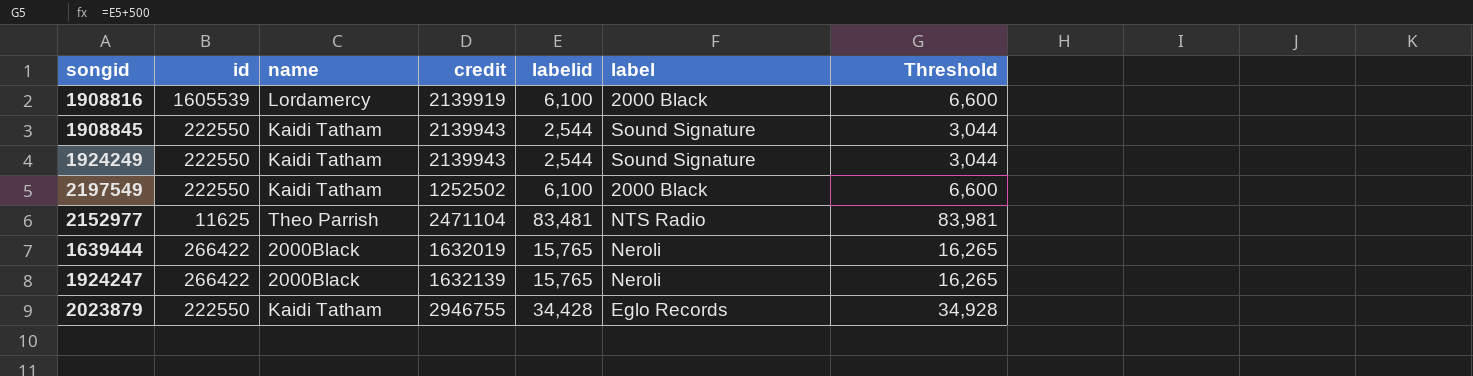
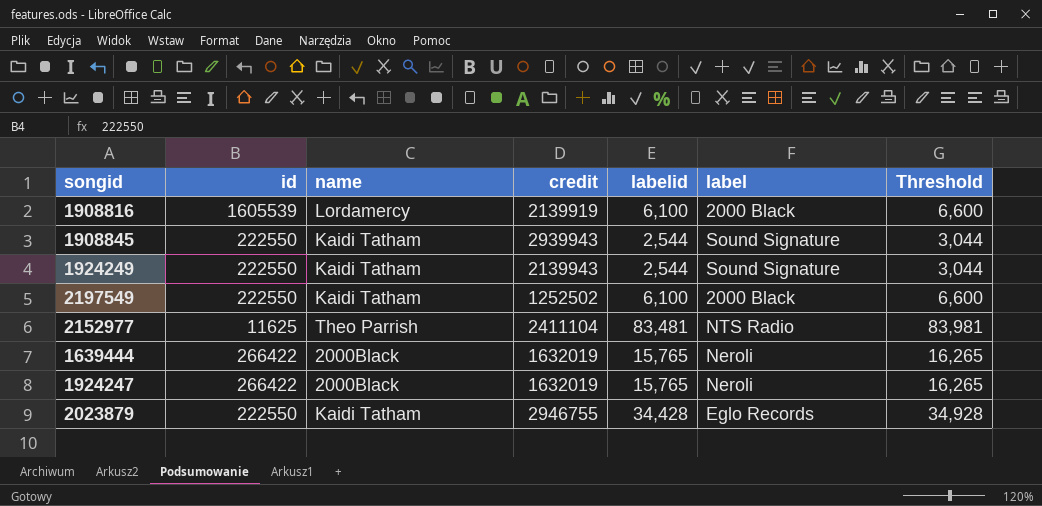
1908845 | credit: 2139943 -> 2939943
2152977 | credit: 2471104 -> 2411104
1924247 | credit: 1632139 -> 1632019

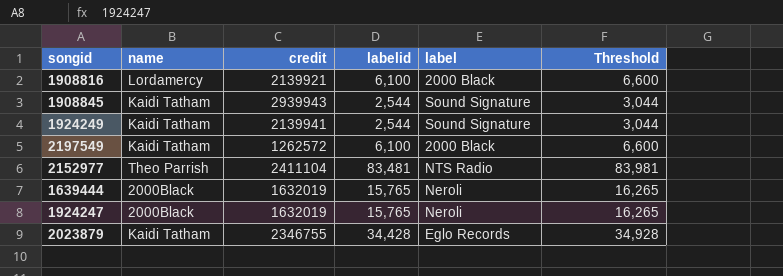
column id | position: 2 -> none
1908816 | credit: 2139919 -> 2139921
1924249 | credit: 2139943 -> 2139941
2197549 | credit: 1252502 -> 1262572
2023879 | credit: 2946755 -> 2346755

